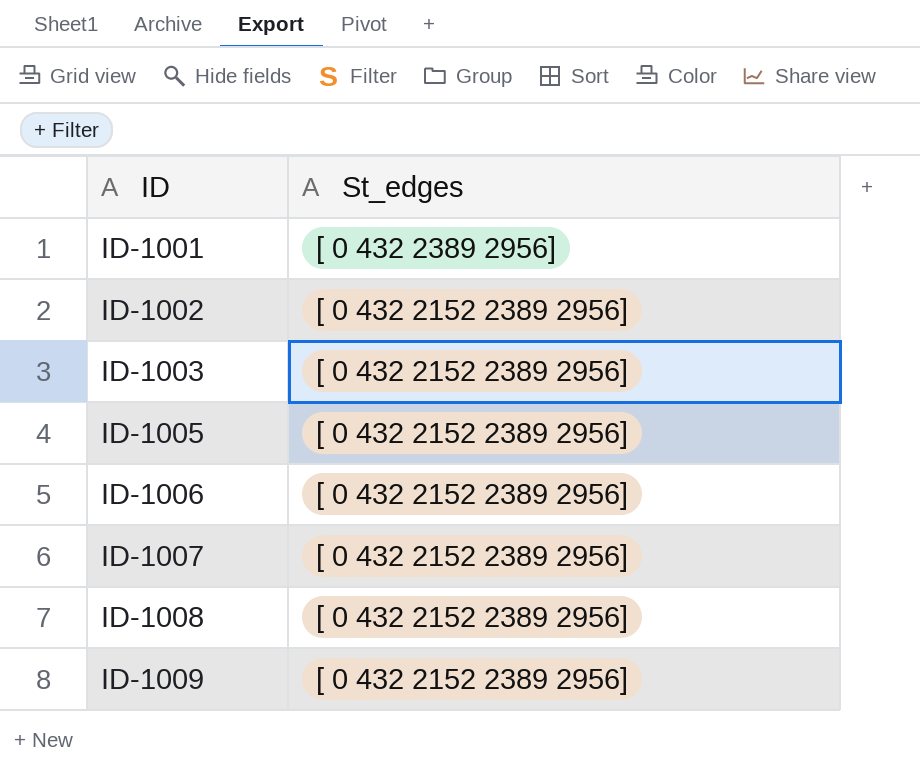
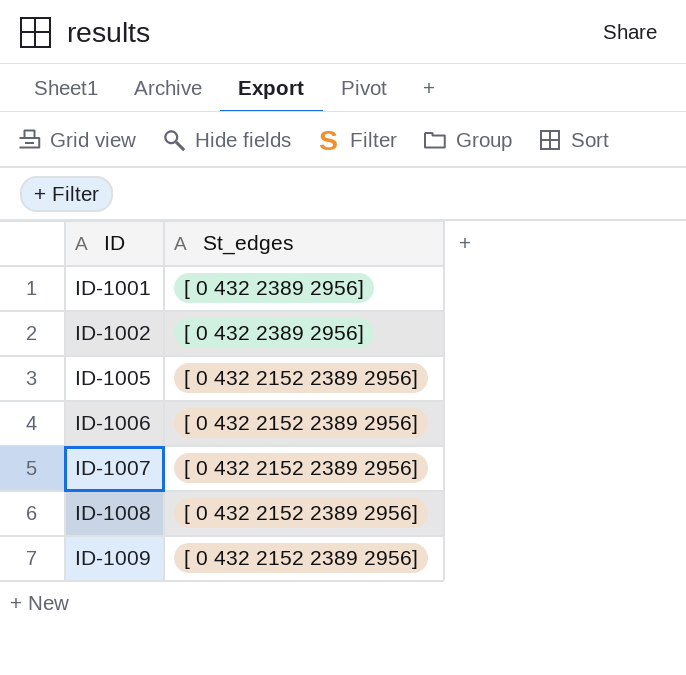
row ID-1003: [ 0 432 2152 2389 2956] -> none
ID-1002 | St_edges: [ 0 432 2152 2389 2956] -> [ 0 432 2389 2956]

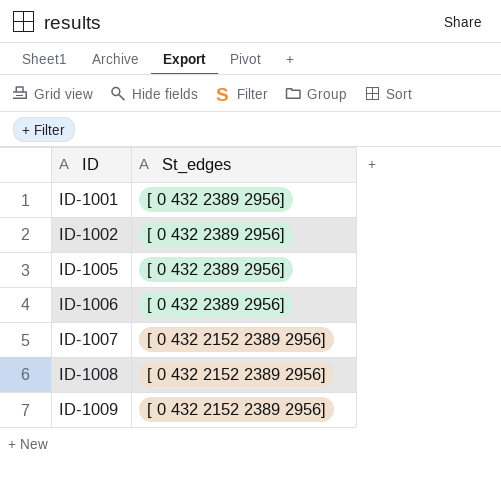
ID-1005 | St_edges: [ 0 432 2152 2389 2956] -> [ 0 432 2389 2956]
ID-1006 | St_edges: [ 0 432 2152 2389 2956] -> [ 0 432 2389 2956]

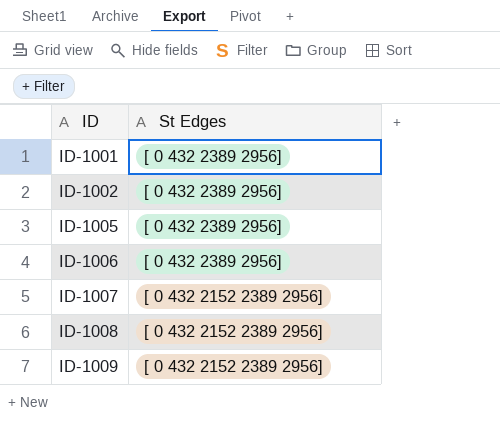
column name: St_edges -> St Edges

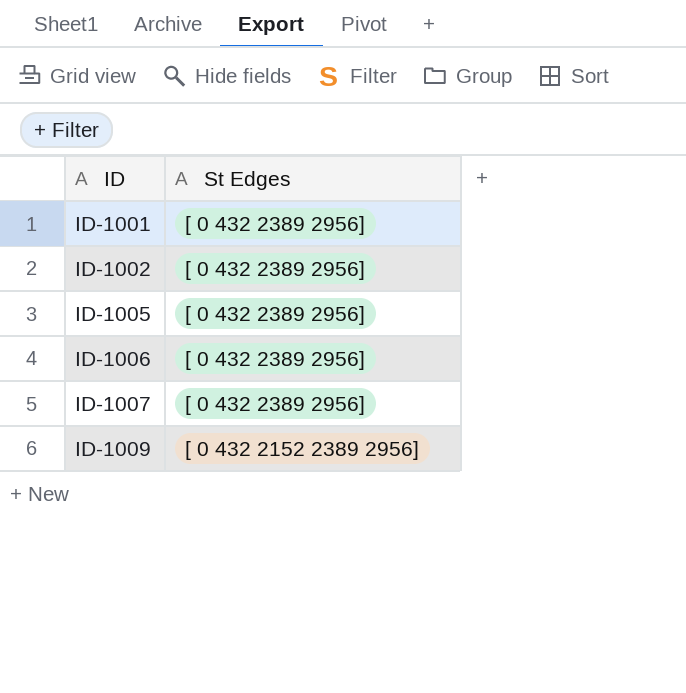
row ID-1008: [ 0 432 2152 2389 2956] -> none
ID-1007 | St Edges: [ 0 432 2152 2389 2956] -> [ 0 432 2389 2956]

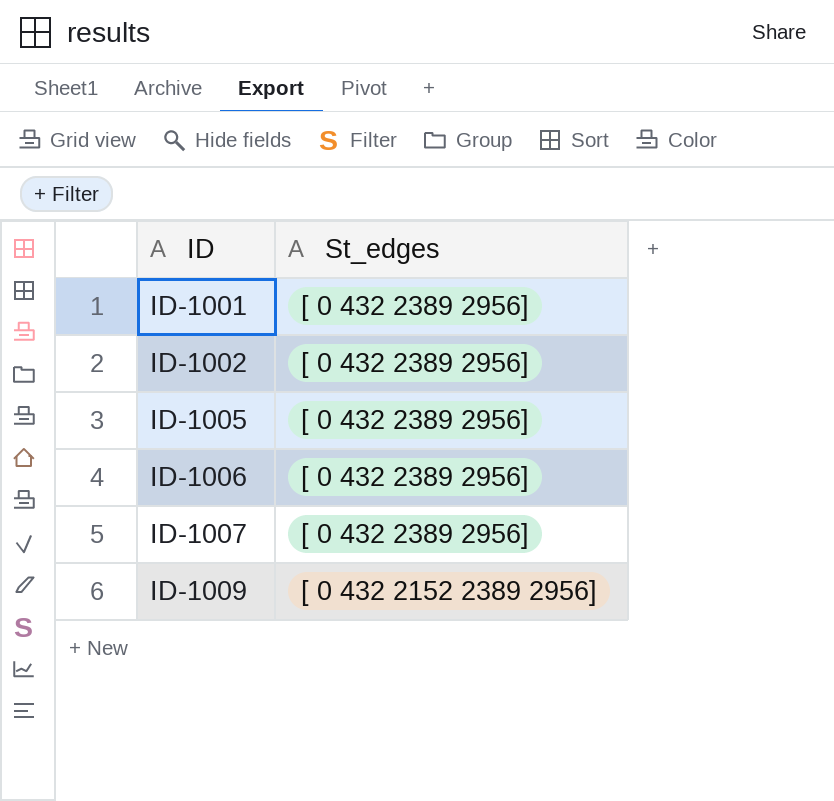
column name: St Edges -> St_edges

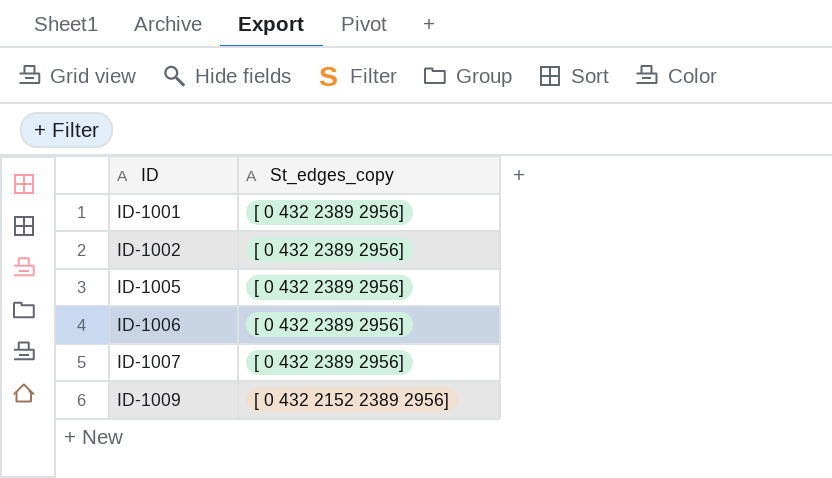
column name: St_edges -> St_edges_copy

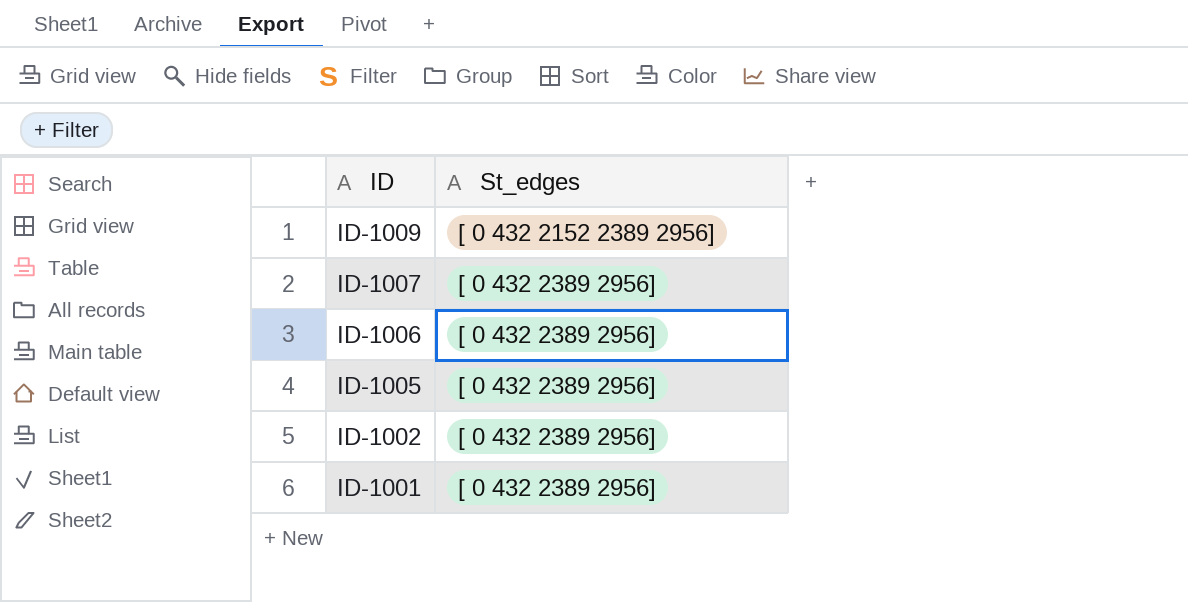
row order: ID ascending -> ID descending
column name: St_edges_copy -> St_edges

